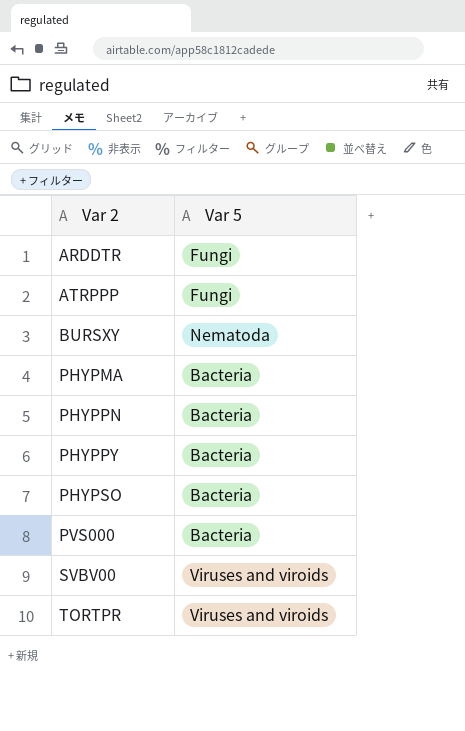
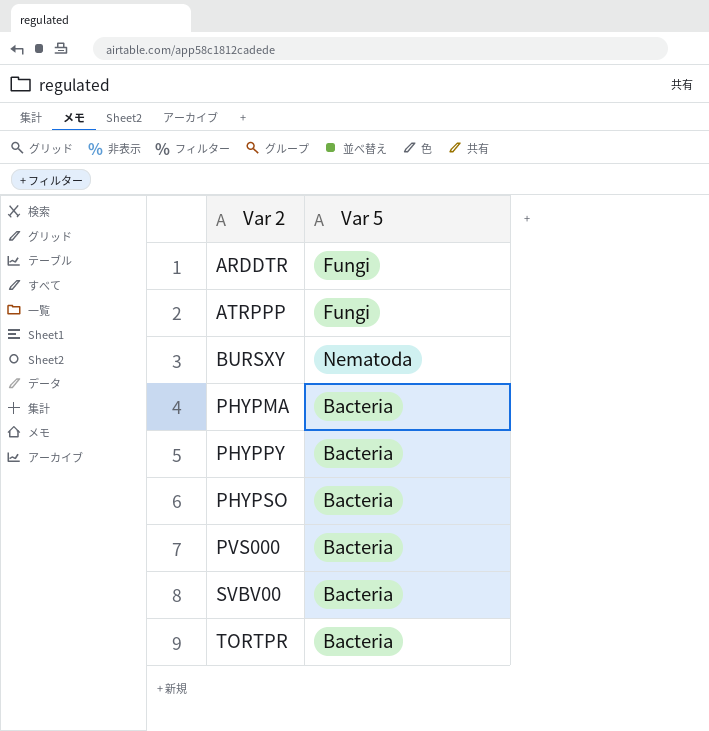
row PHYPPN: Bacteria -> none
SVBV00 | Var 5: Viruses and viroids -> Bacteria
TORTPR | Var 5: Viruses and viroids -> Bacteria

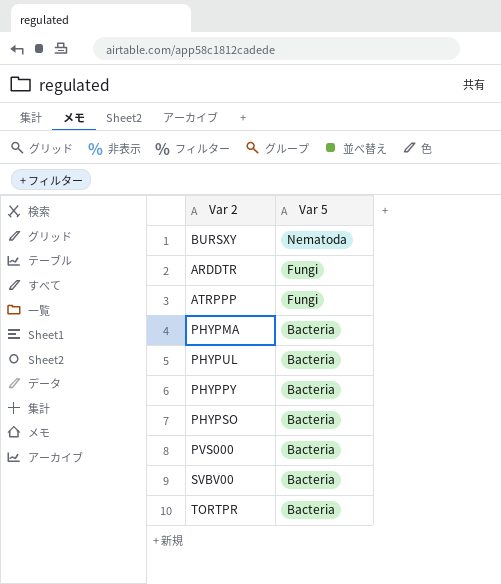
row order: Var 2 ascending -> Var 5 descending
row PHYPUL: none -> Bacteria

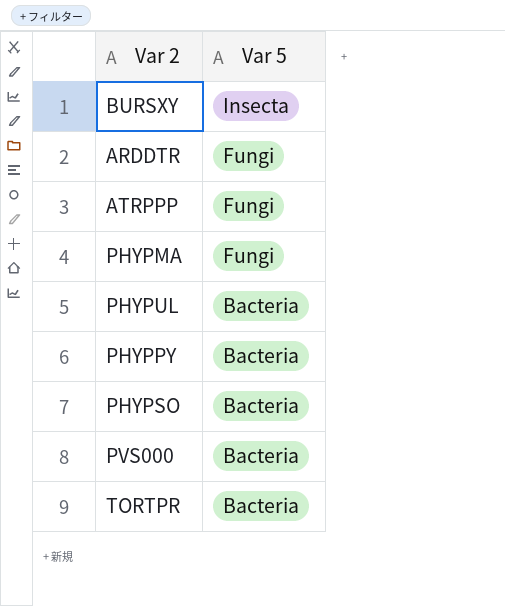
row SVBV00: Bacteria -> none
BURSXY | Var 5: Nematoda -> Insecta
PHYPMA | Var 5: Bacteria -> Fungi

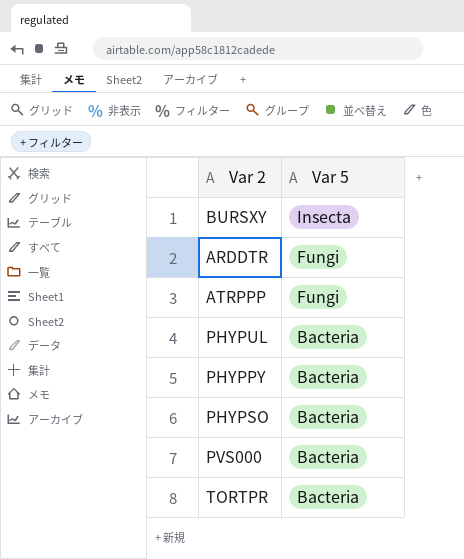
row PHYPMA: Fungi -> none

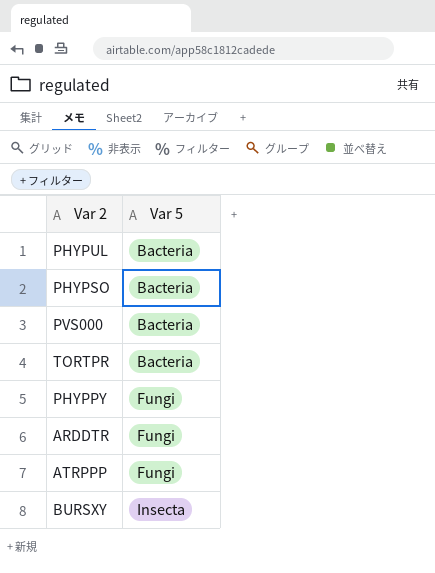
row order: Var 5 descending -> Var 5 ascending
PHYPPY | Var 5: Bacteria -> Fungi

